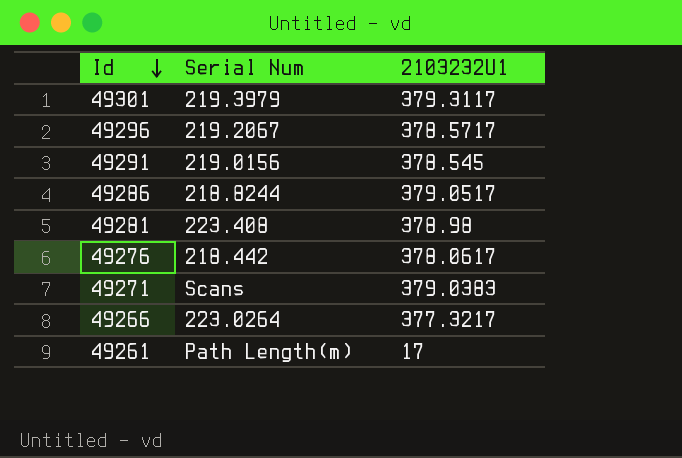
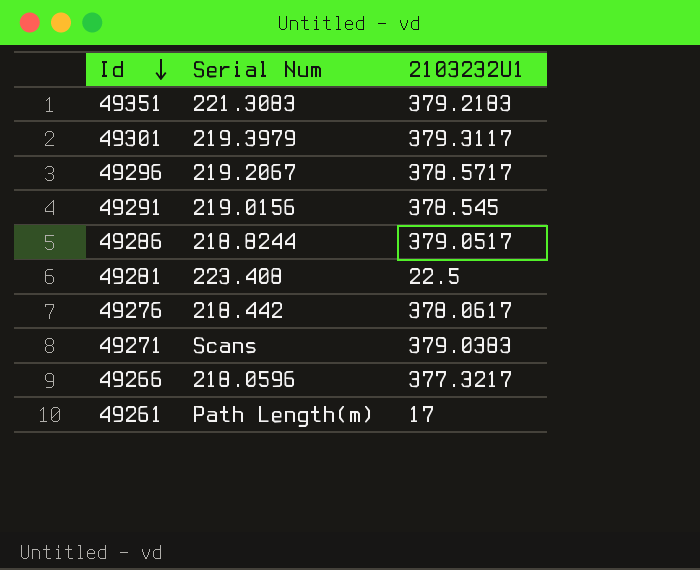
row 49351: none -> 221.3083 | 379.2183
49281 | 2103232U1: 378.98 -> 22.5
49266 | Serial Num: 223.0264 -> 218.0596

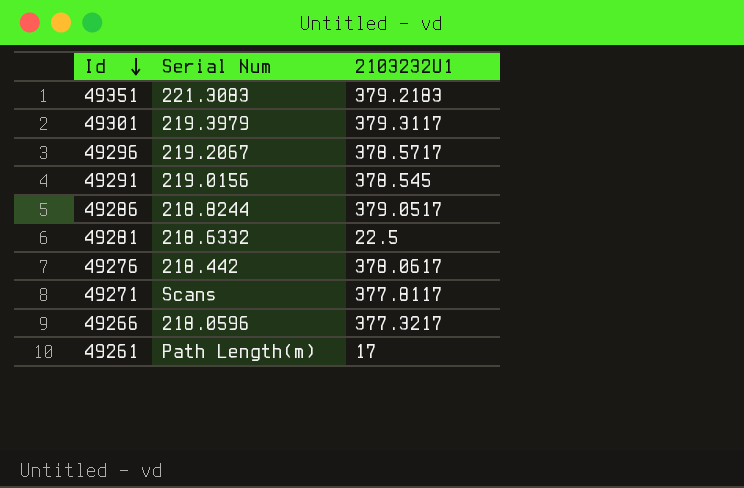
49281 | Serial Num: 223.408 -> 218.6332
49271 | 2103232U1: 379.0383 -> 377.8117

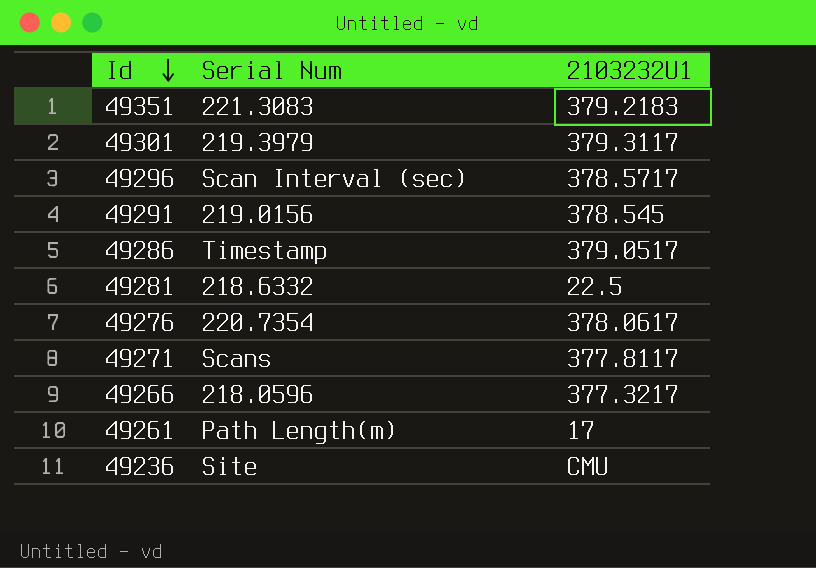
49296 | Serial Num: 219.2067 -> Scan Interval (sec)
49286 | Serial Num: 218.8244 -> Timestamp
49276 | Serial Num: 218.442 -> 220.7354
row 49236: none -> Site | CMU

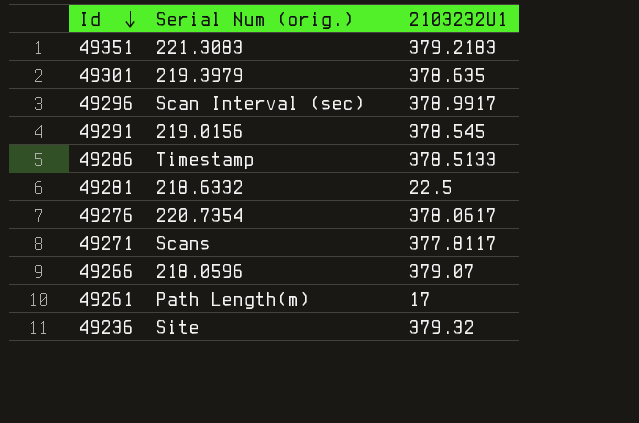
column name: Serial Num -> Serial Num (orig.)
49301 | 2103232U1: 379.3117 -> 378.635
49296 | 2103232U1: 378.5717 -> 378.9917
49286 | 2103232U1: 379.0517 -> 378.5133
49266 | 2103232U1: 377.3217 -> 379.07
49236 | 2103232U1: CMU -> 379.32

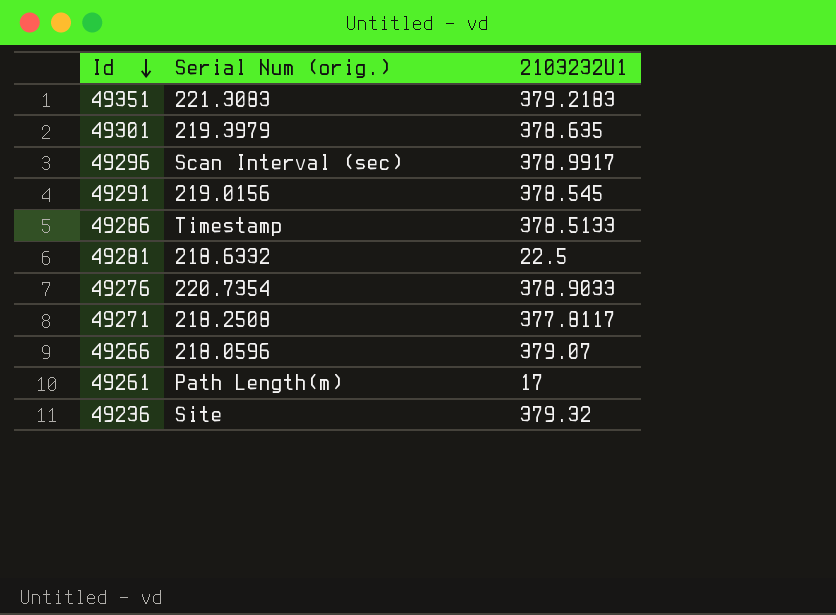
49276 | 2103232U1: 378.0617 -> 378.9033
49271 | Serial Num (orig.): Scans -> 218.2508

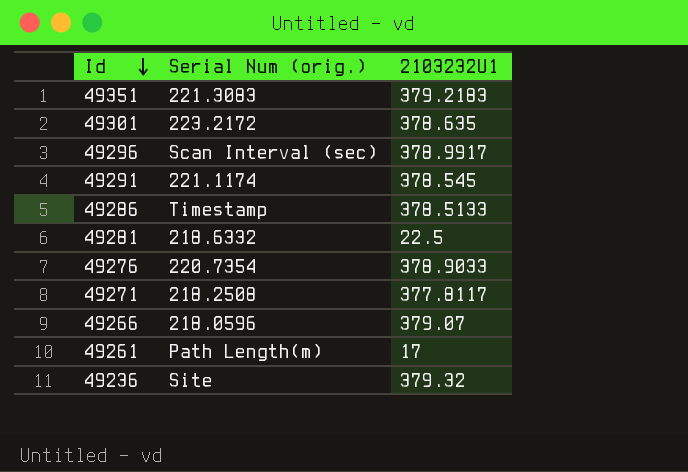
49301 | Serial Num (orig.): 219.3979 -> 223.2172
49291 | Serial Num (orig.): 219.0156 -> 221.1174

